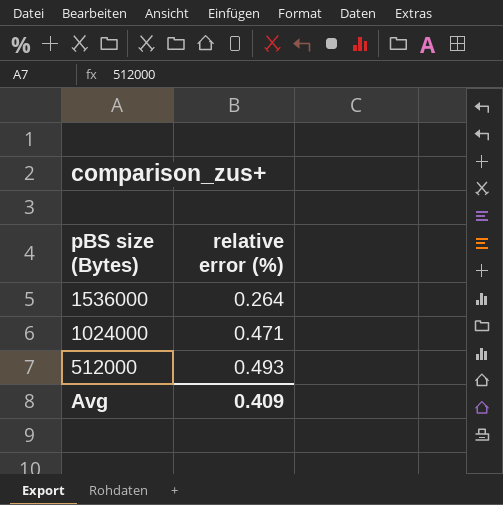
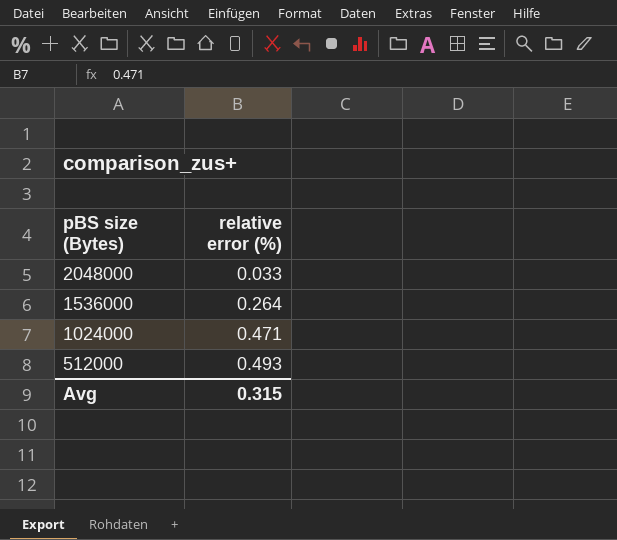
row 2048000: none -> 0.033
Avg | relative error (%): 0.409 -> 0.315

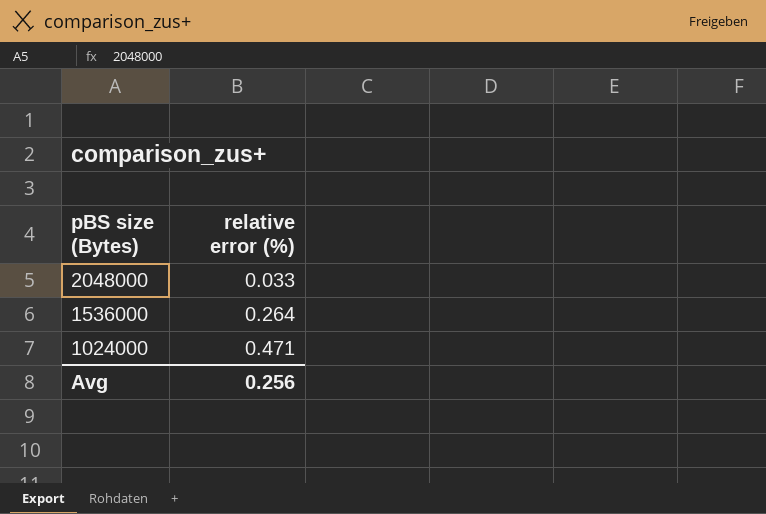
row 512000: 0.493 -> none
Avg | relative error (%): 0.315 -> 0.256

